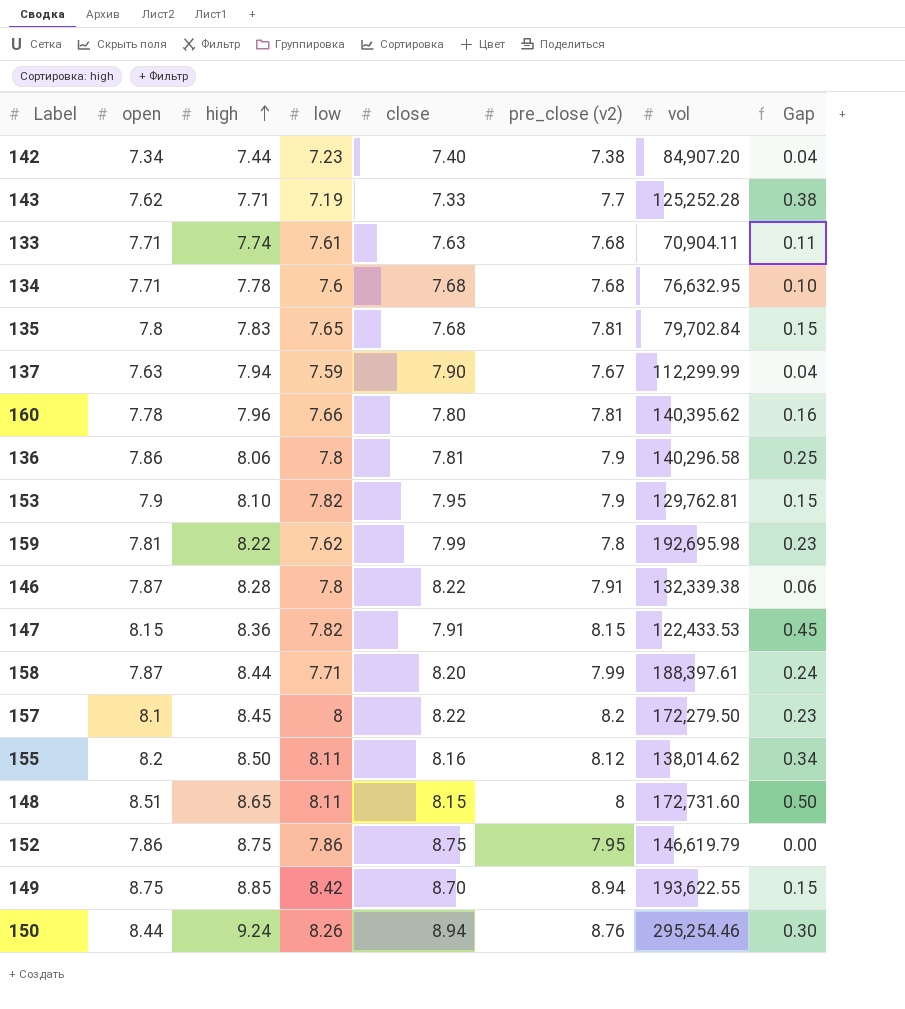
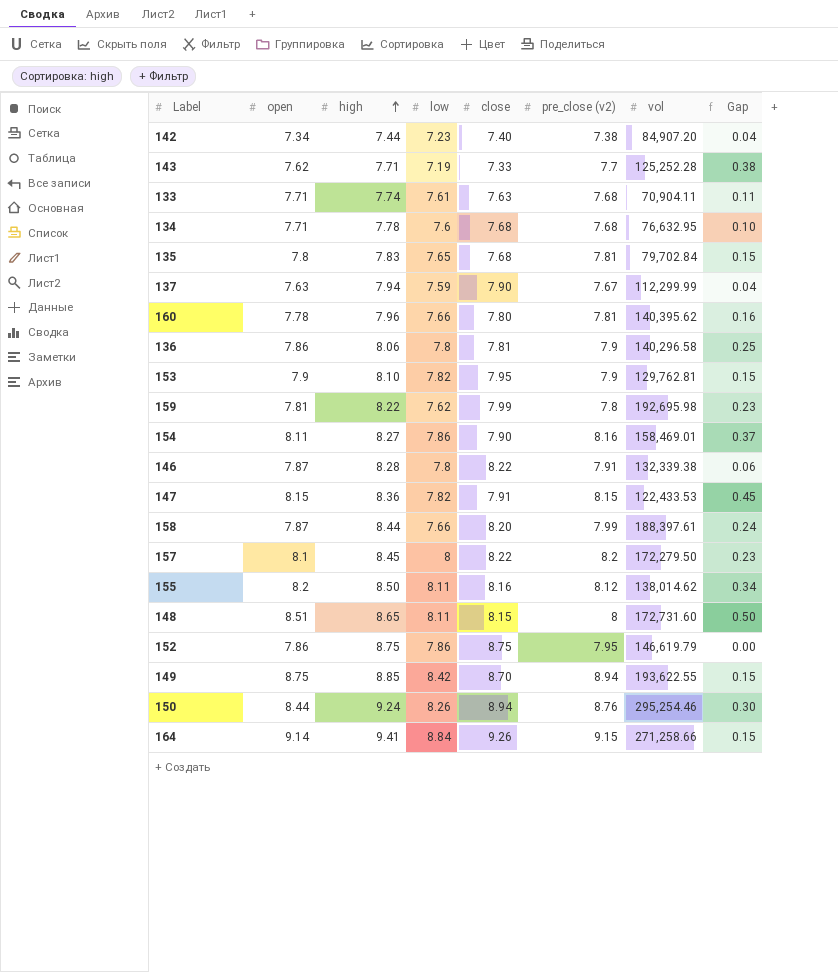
row 154: none -> 8.11 | 8.27 | 7.86 | 7.90 | 8.16 | 158,469.01 | 0.37
158 | low: 7.71 -> 7.66
row 164: none -> 9.14 | 9.41 | 8.84 | 9.26 | 9.15 | 271,258.66 | 0.15

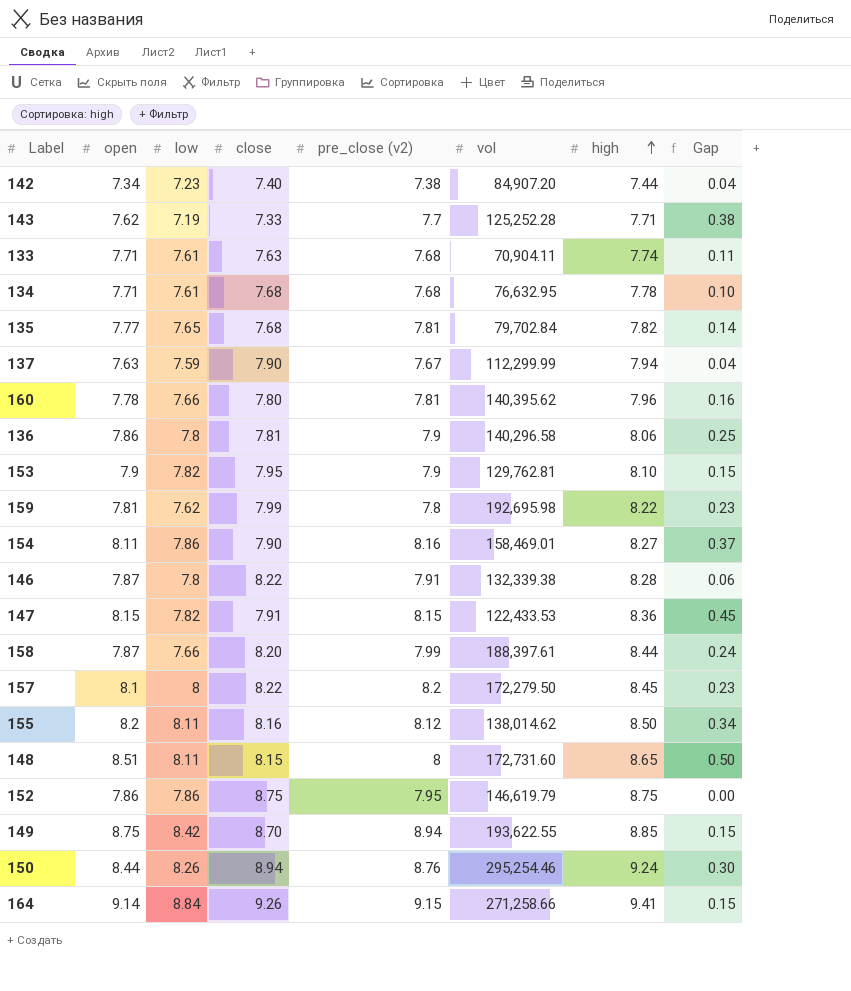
column high | position: 3 -> 7
134 | low: 7.6 -> 7.61
135 | open: 7.8 -> 7.77
135 | high: 7.83 -> 7.82
135 | Gap: 0.15 -> 0.14

